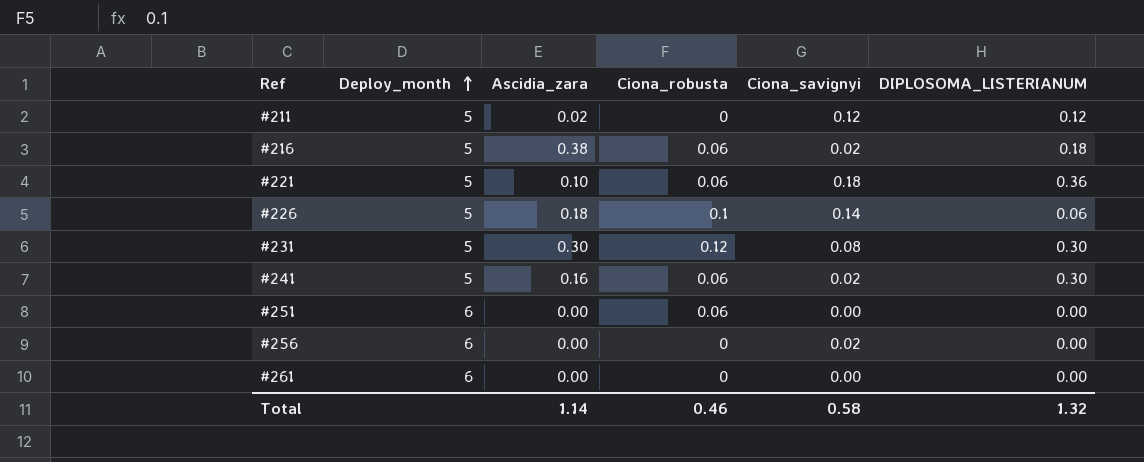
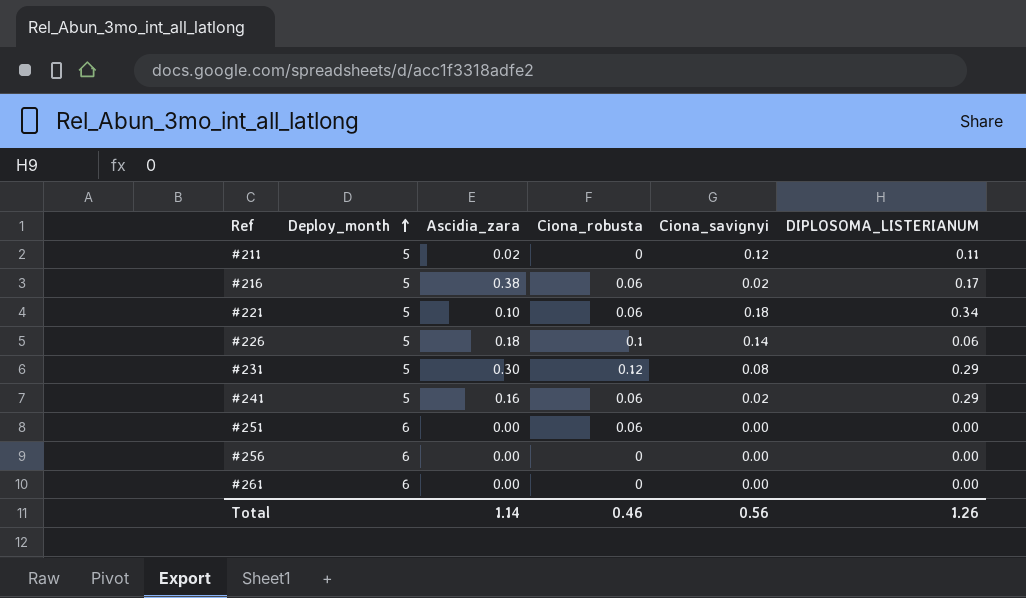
#211 | DIPLOSOMA_LISTERIANUM: 0.12 -> 0.11
#216 | DIPLOSOMA_LISTERIANUM: 0.18 -> 0.17
#221 | DIPLOSOMA_LISTERIANUM: 0.36 -> 0.34
#231 | DIPLOSOMA_LISTERIANUM: 0.30 -> 0.29
#241 | DIPLOSOMA_LISTERIANUM: 0.30 -> 0.29
#256 | Ciona_savignyi: 0.02 -> 0.00
Total | Ciona_savignyi: 0.58 -> 0.56
Total | DIPLOSOMA_LISTERIANUM: 1.32 -> 1.26

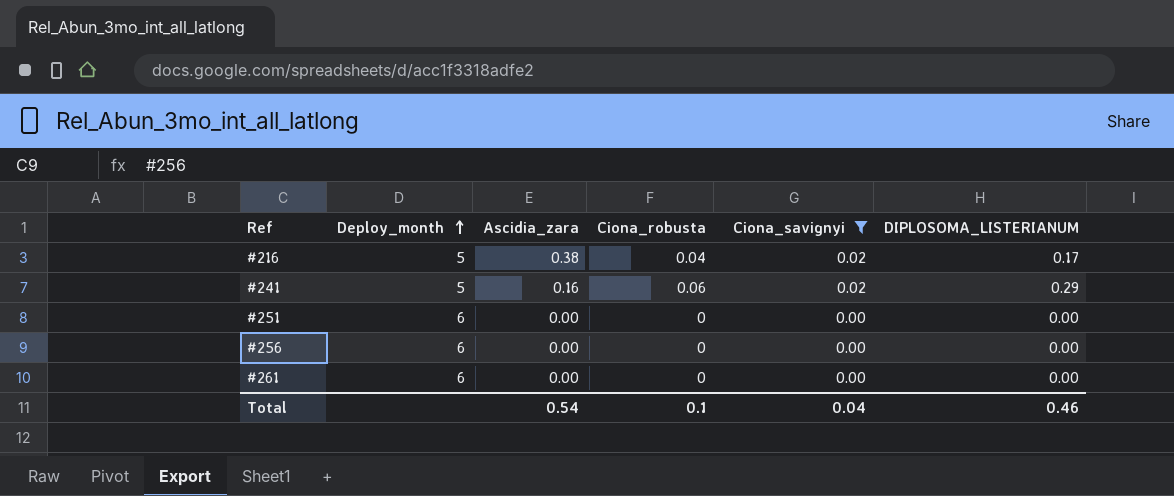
filter: none -> Ciona_savignyi <= 0.02
#216 | Ciona_robusta: 0.06 -> 0.04
#251 | Ciona_robusta: 0.06 -> 0
Total | Ascidia_zara: 1.14 -> 0.54
Total | Ciona_robusta: 0.46 -> 0.1
Total | Ciona_savignyi: 0.56 -> 0.04
Total | DIPLOSOMA_LISTERIANUM: 1.26 -> 0.46

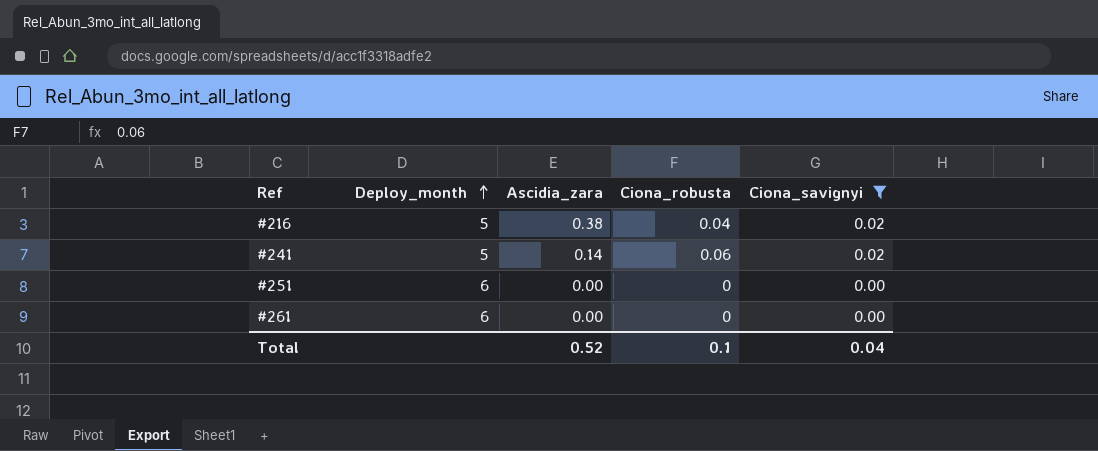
column DIPLOSOMA_LISTERIANUM | position: 6 -> none
row #256: 6 | 0.00 | 0 | 0.00 | 0.00 -> none
#241 | Ascidia_zara: 0.16 -> 0.14
Total | Ascidia_zara: 0.54 -> 0.52

